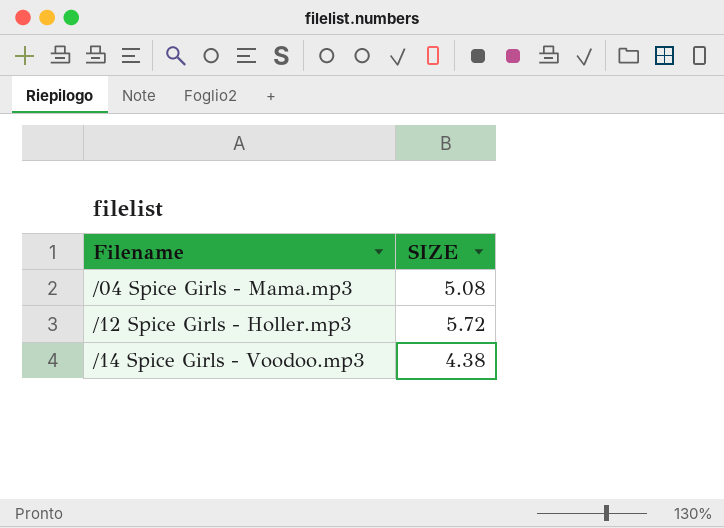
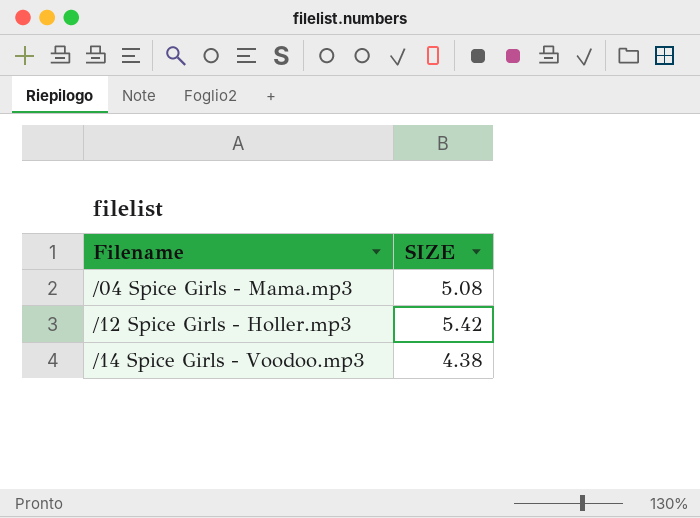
/12 Spice Girls - Holler.mp3 | SIZE: 5.72 -> 5.42

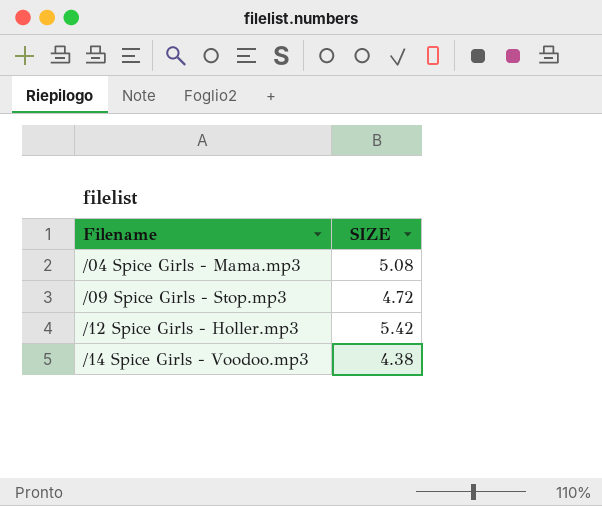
row /09 Spice Girls - Stop.mp3: none -> 4.72

